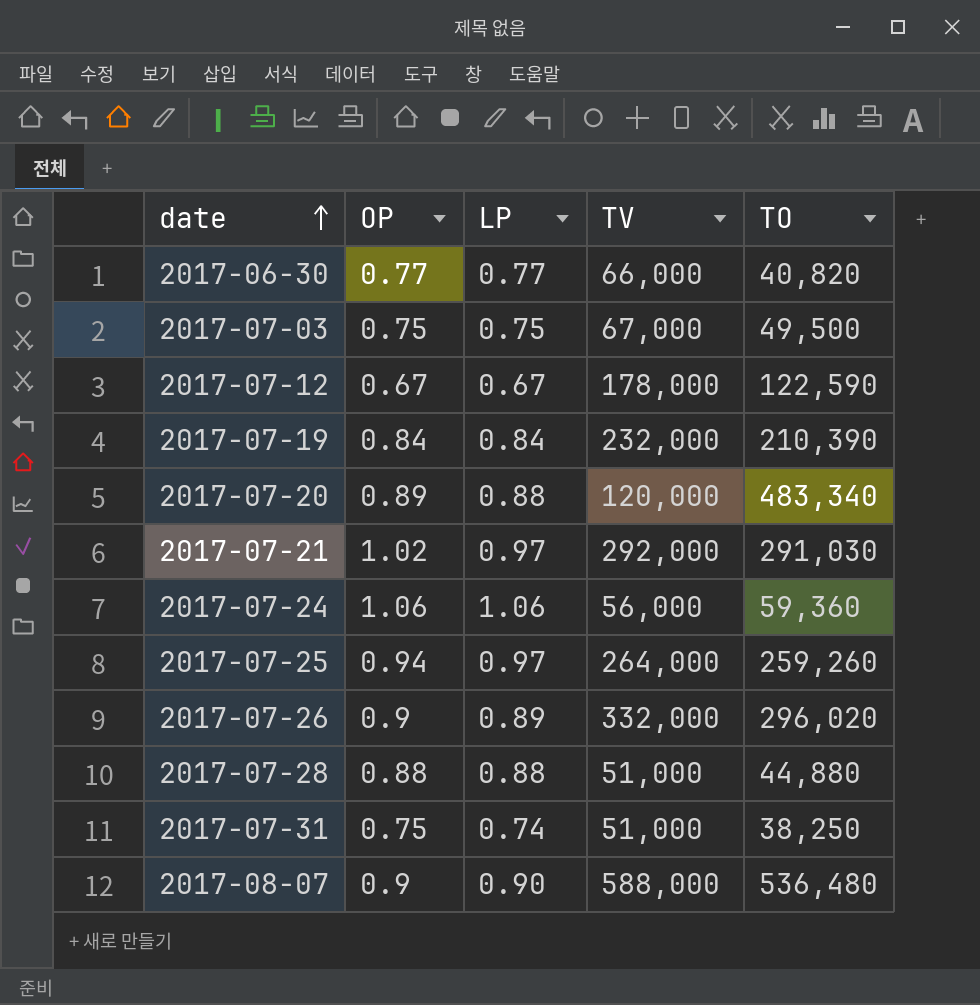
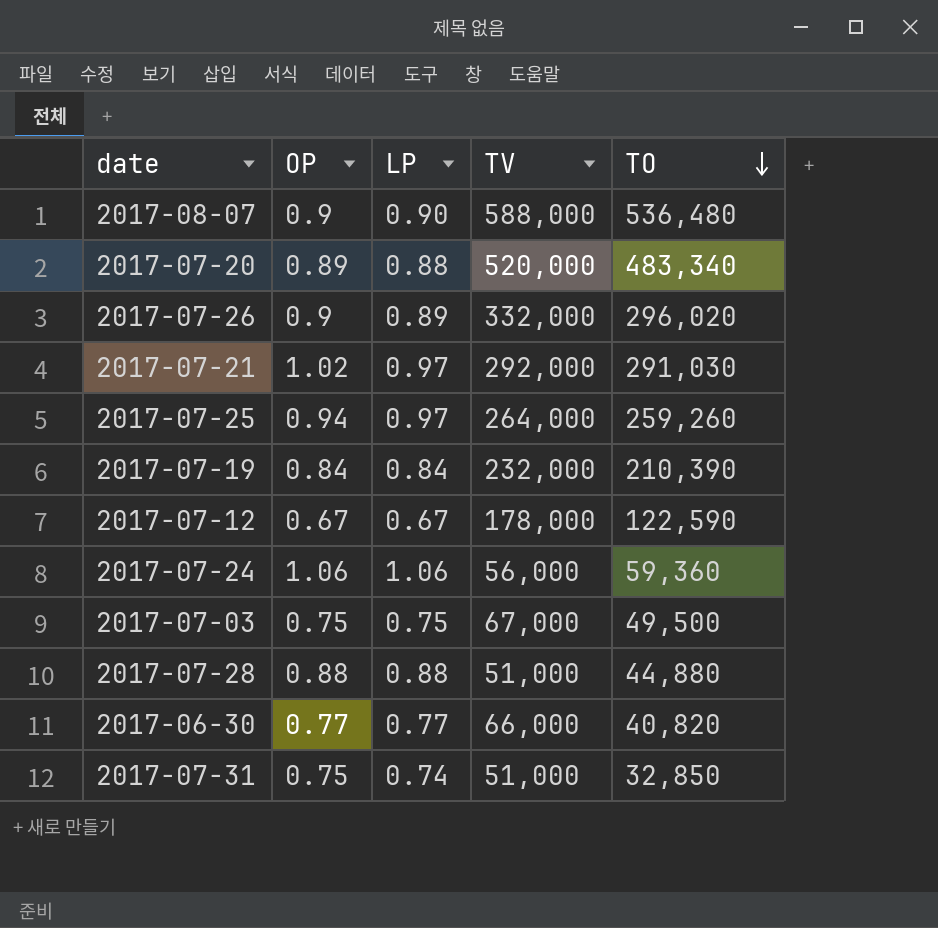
row order: date ascending -> TO descending
2017-07-20 | TV: 120,000 -> 520,000
2017-07-31 | TO: 38,250 -> 32,850

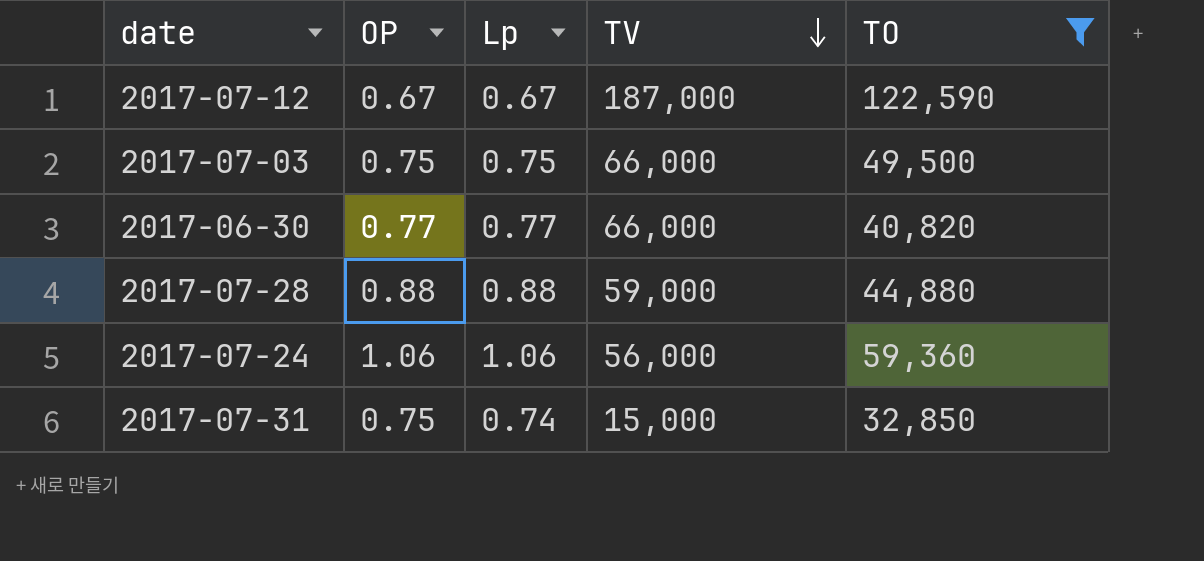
filter: none -> TO <= 122,590
row order: TO descending -> TV descending
column name: LP -> Lp
2017-07-12 | TV: 178,000 -> 187,000
2017-07-03 | TV: 67,000 -> 66,000
2017-07-28 | TV: 51,000 -> 59,000
2017-07-31 | TV: 51,000 -> 15,000

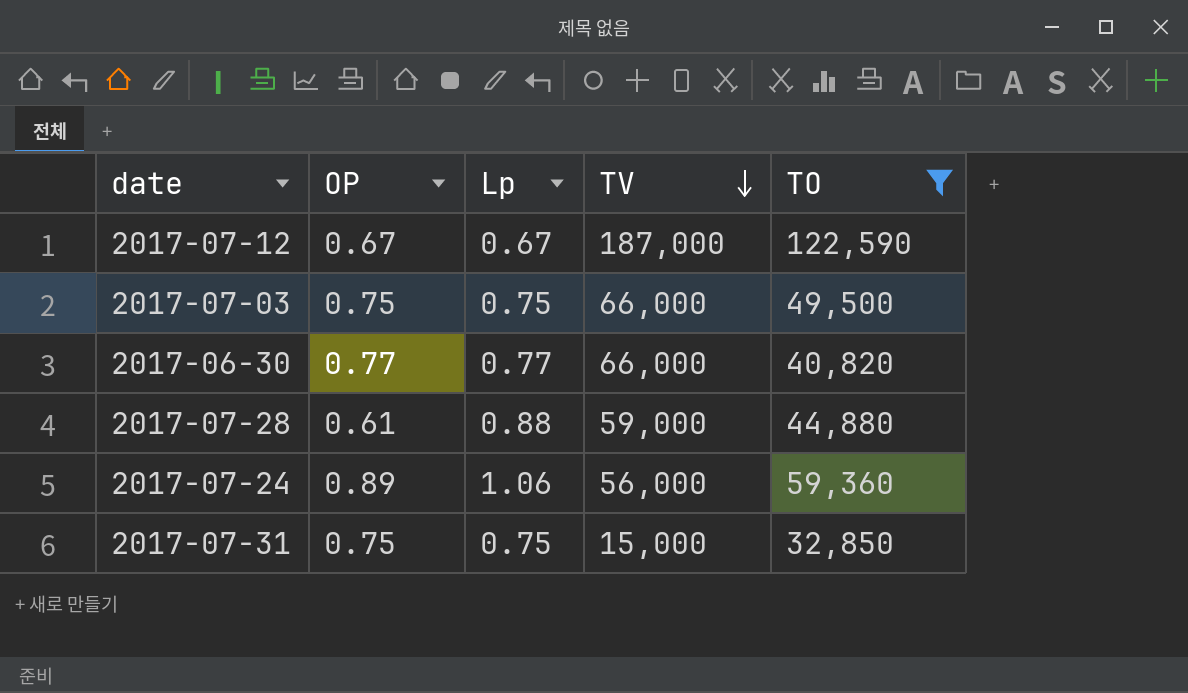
2017-07-28 | OP: 0.88 -> 0.61
2017-07-24 | OP: 1.06 -> 0.89
2017-07-31 | Lp: 0.74 -> 0.75

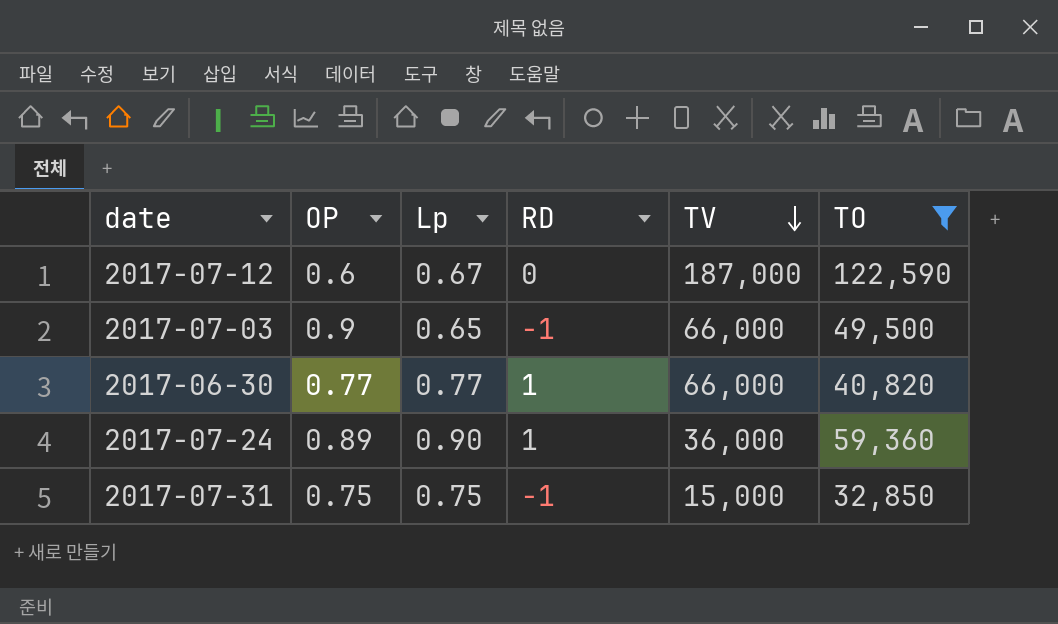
column RD | position: none -> 4
row 2017-07-28: 0.61 | 0.88 | 59,000 | 44,880 -> none
2017-07-12 | OP: 0.67 -> 0.6
2017-07-03 | OP: 0.75 -> 0.9
2017-07-03 | Lp: 0.75 -> 0.65
2017-07-24 | Lp: 1.06 -> 0.90
2017-07-24 | TV: 56,000 -> 36,000

